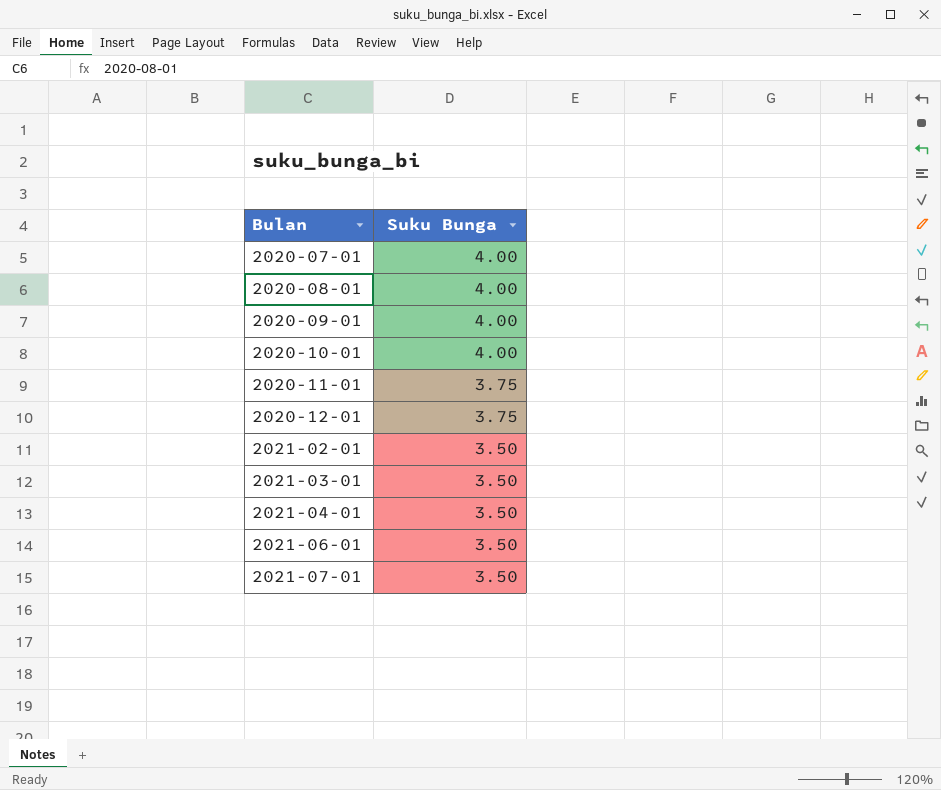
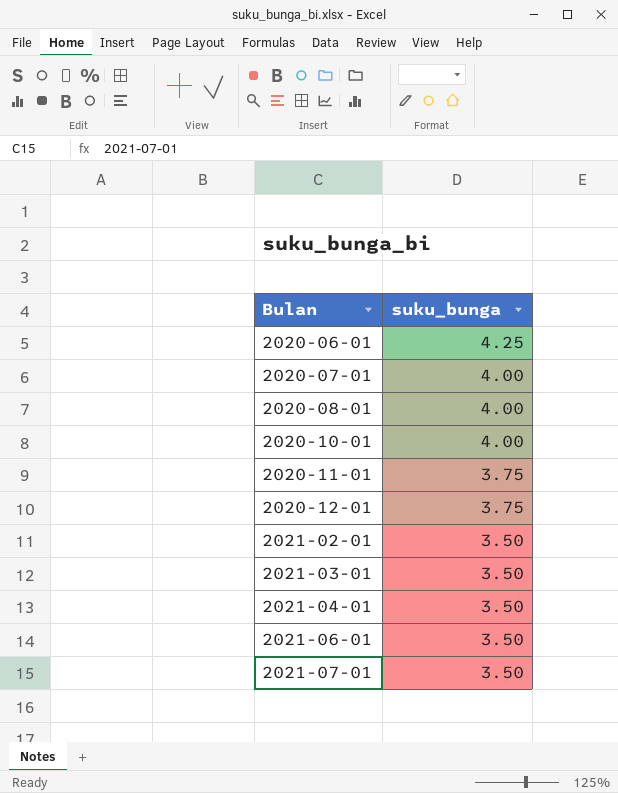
column name: Suku Bunga -> suku_bunga
row 2020-09-01: 4.00 -> none
row 2020-06-01: none -> 4.25

